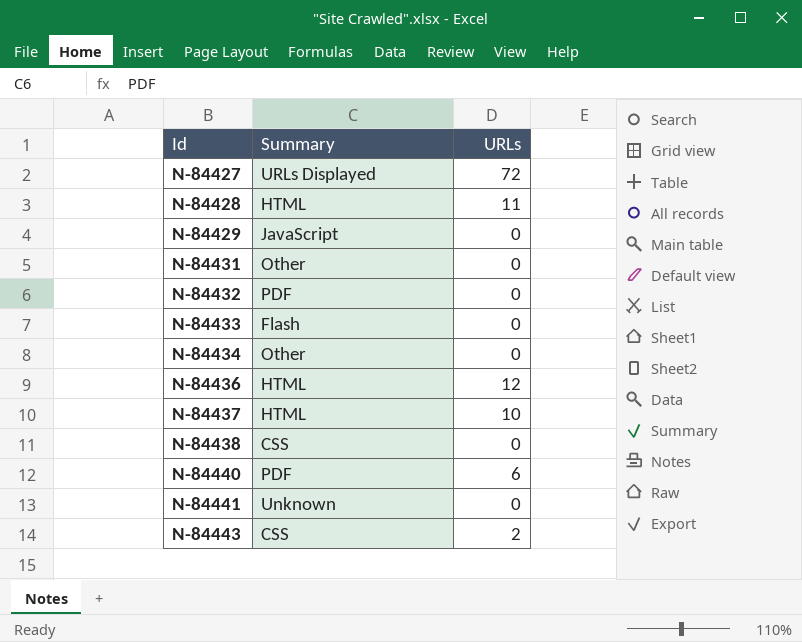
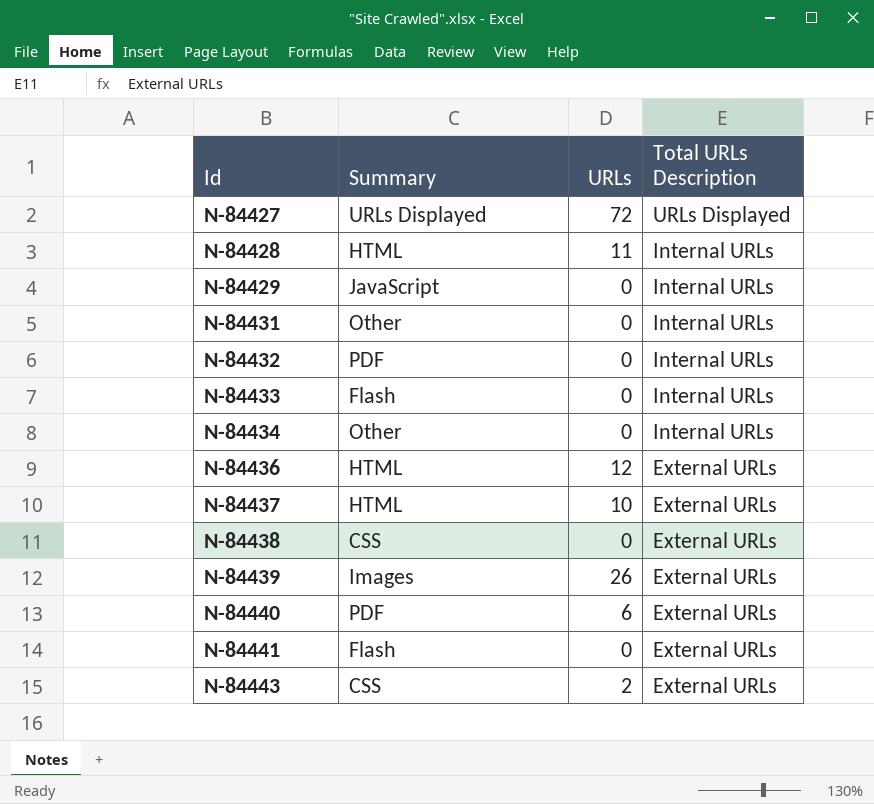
column Total URLs Description | position: none -> 4
row N-84439: none -> Images | 26 | External URLs
N-84441 | Summary: Unknown -> Flash

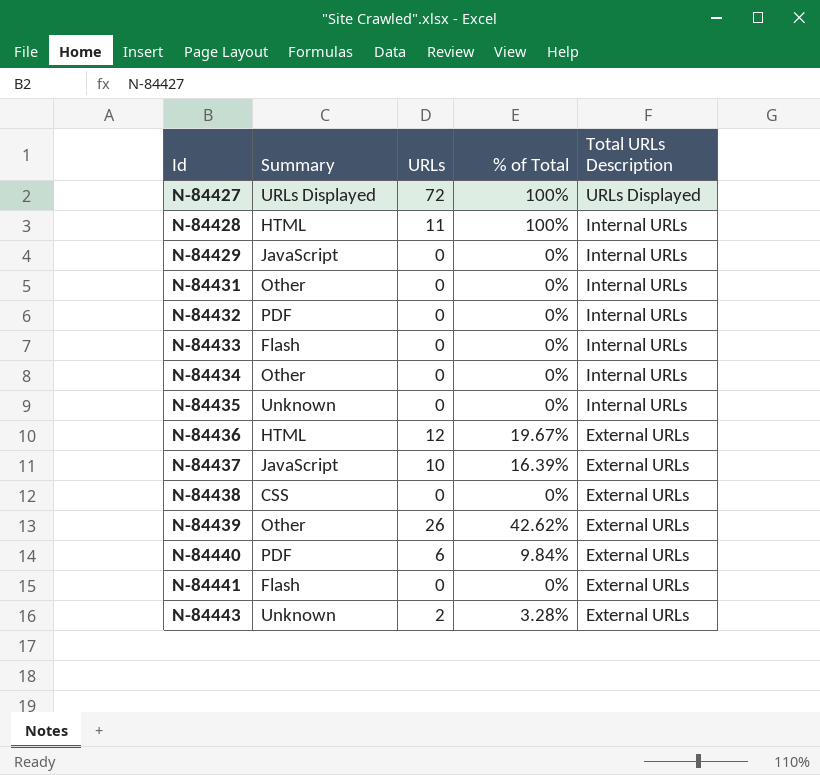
column % of Total | position: none -> 4
row N-84435: none -> Unknown | 0 | 0% | Internal URLs
N-84437 | Summary: HTML -> JavaScript
N-84439 | Summary: Images -> Other
N-84443 | Summary: CSS -> Unknown

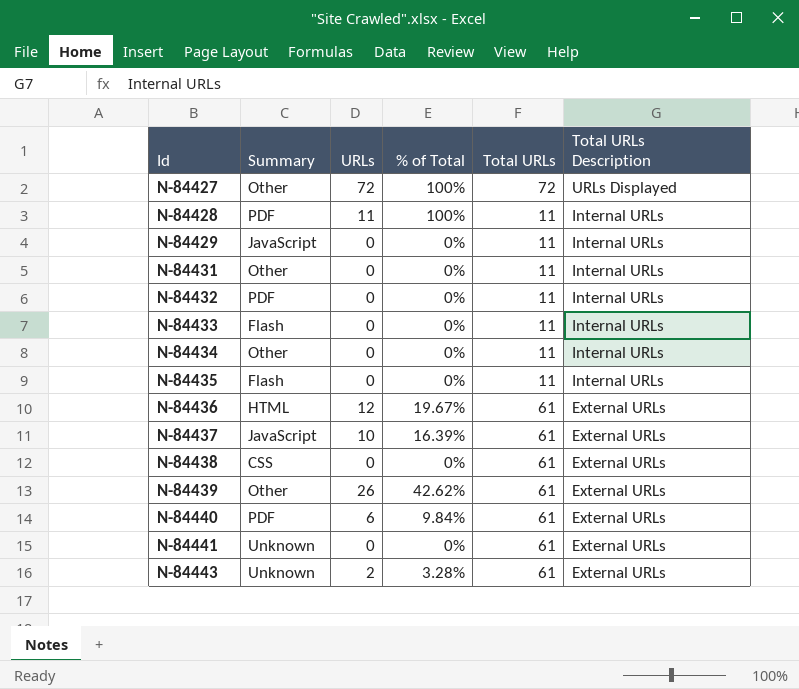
column Total URLs | position: none -> 5
N-84427 | Summary: URLs Displayed -> Other
N-84428 | Summary: HTML -> PDF
N-84435 | Summary: Unknown -> Flash
N-84441 | Summary: Flash -> Unknown

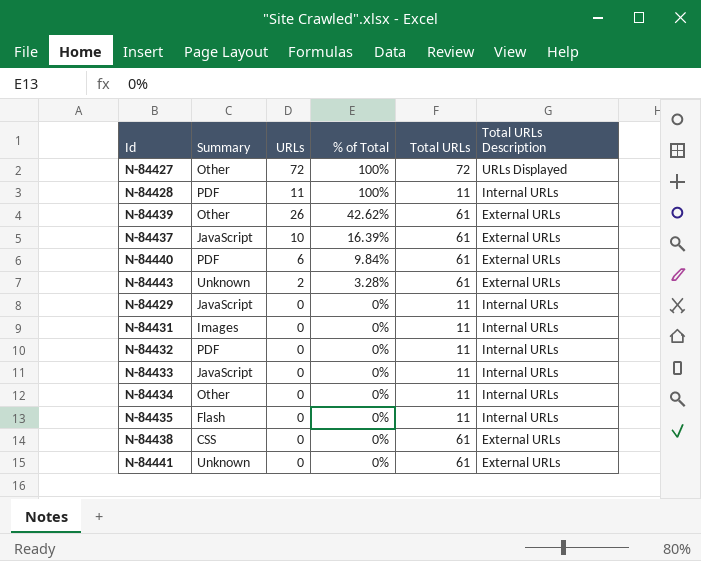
row order: Id ascending -> % of Total descending
row N-84436: HTML | 12 | 19.67% | 61 | External URLs -> none
N-84431 | Summary: Other -> Images
N-84433 | Summary: Flash -> JavaScript

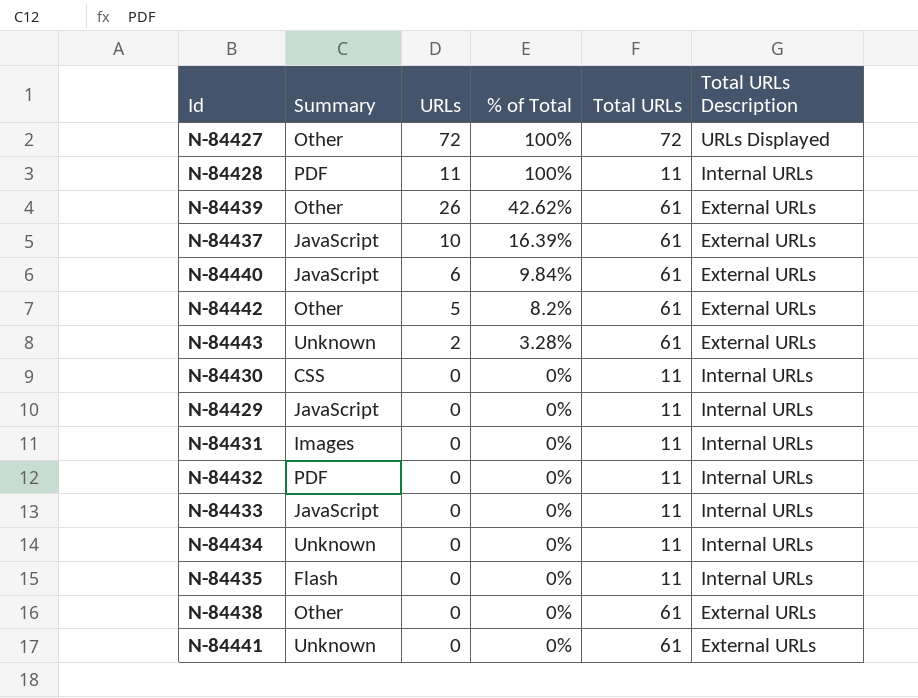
N-84440 | Summary: PDF -> JavaScript
row N-84442: none -> Other | 5 | 8.2% | 61 | External URLs
row N-84430: none -> CSS | 0 | 0% | 11 | Internal URLs
N-84434 | Summary: Other -> Unknown
N-84438 | Summary: CSS -> Other

